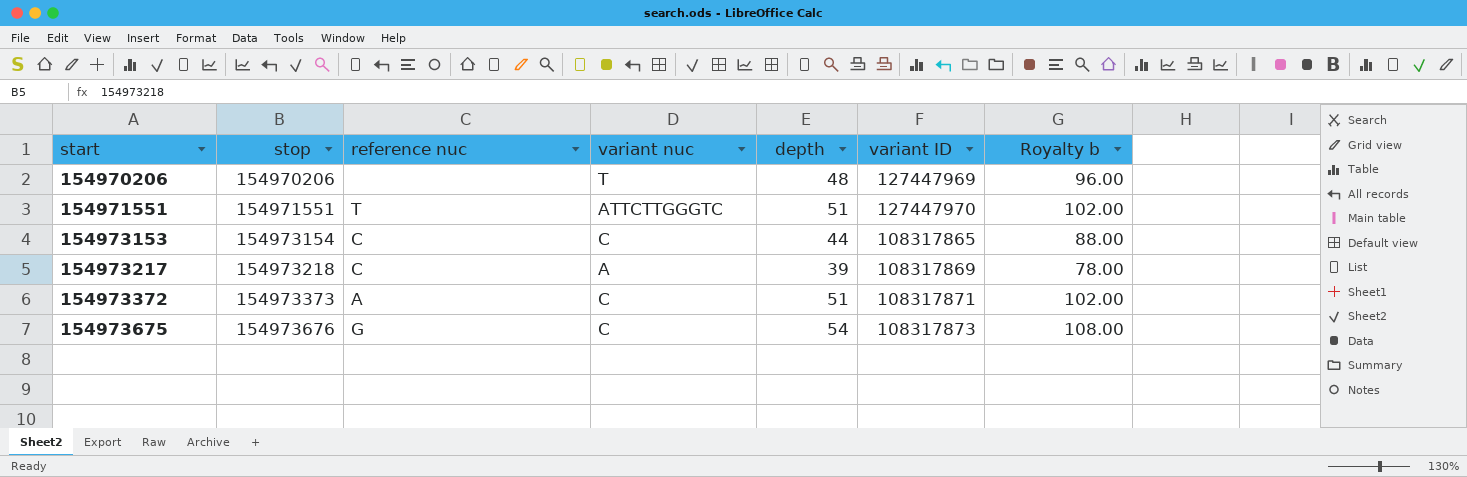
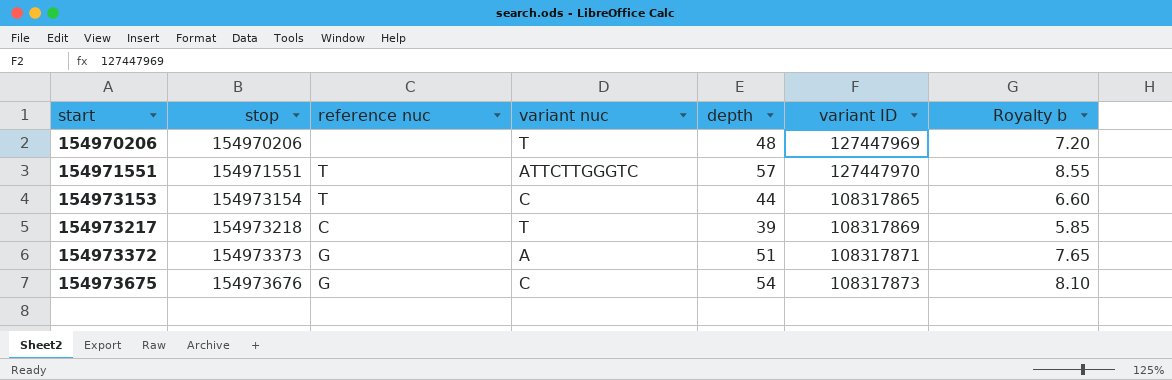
column Royalty b | formula: [depth] * 2 -> [depth] * 0.15
154971551 | depth: 51 -> 57
154973153 | reference nuc: C -> T
154973217 | variant nuc: A -> T
154973372 | reference nuc: A -> G
154973372 | variant nuc: C -> A

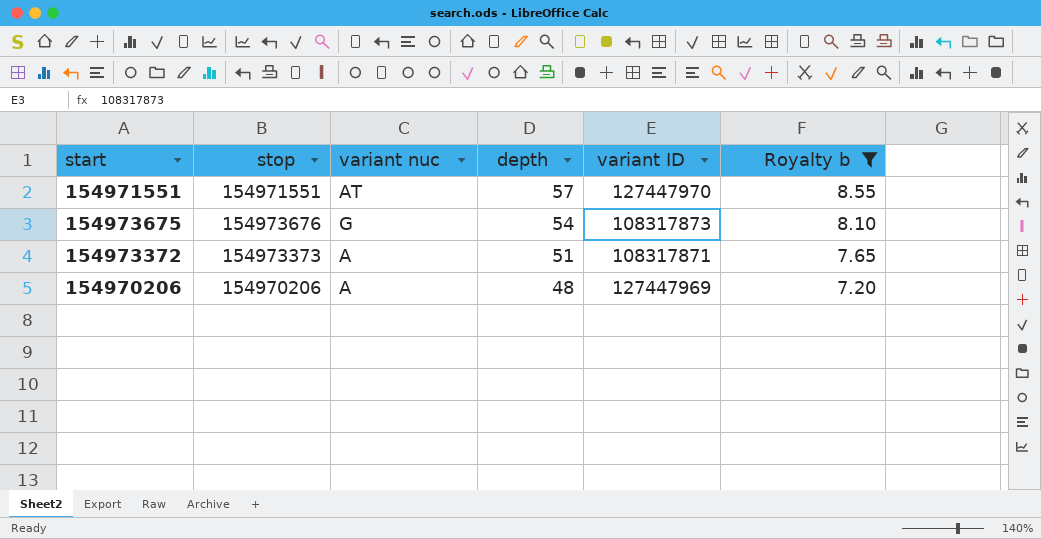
filter: none -> Royalty b >= 7.20
row order: start ascending -> depth descending
column reference nuc | position: 3 -> none
154971551 | variant nuc: ATTCTTGGGTC -> AT
154973675 | variant nuc: C -> G
154970206 | variant nuc: T -> A

